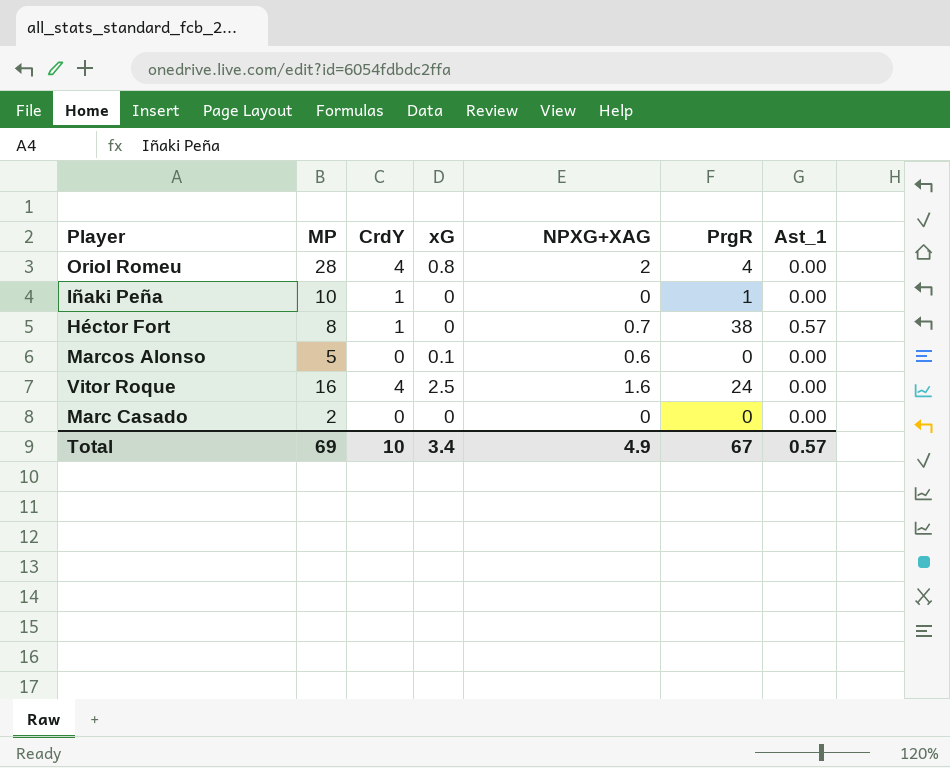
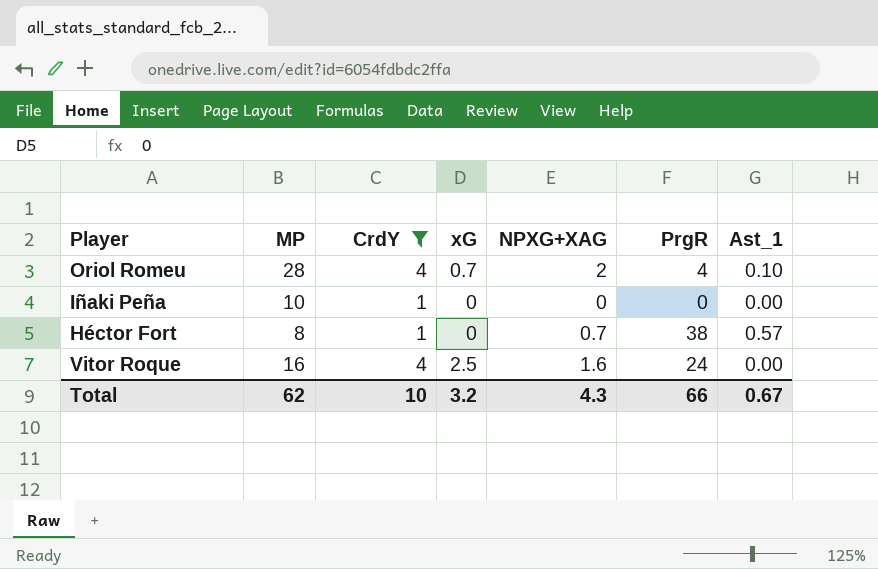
filter: none -> CrdY != 0
Oriol Romeu | xG: 0.8 -> 0.7
Oriol Romeu | Ast_1: 0.00 -> 0.10
Iñaki Peña | PrgR: 1 -> 0
Total | MP: 69 -> 62
Total | xG: 3.4 -> 3.2
Total | NPXG+XAG: 4.9 -> 4.3
Total | PrgR: 67 -> 66
Total | Ast_1: 0.57 -> 0.67

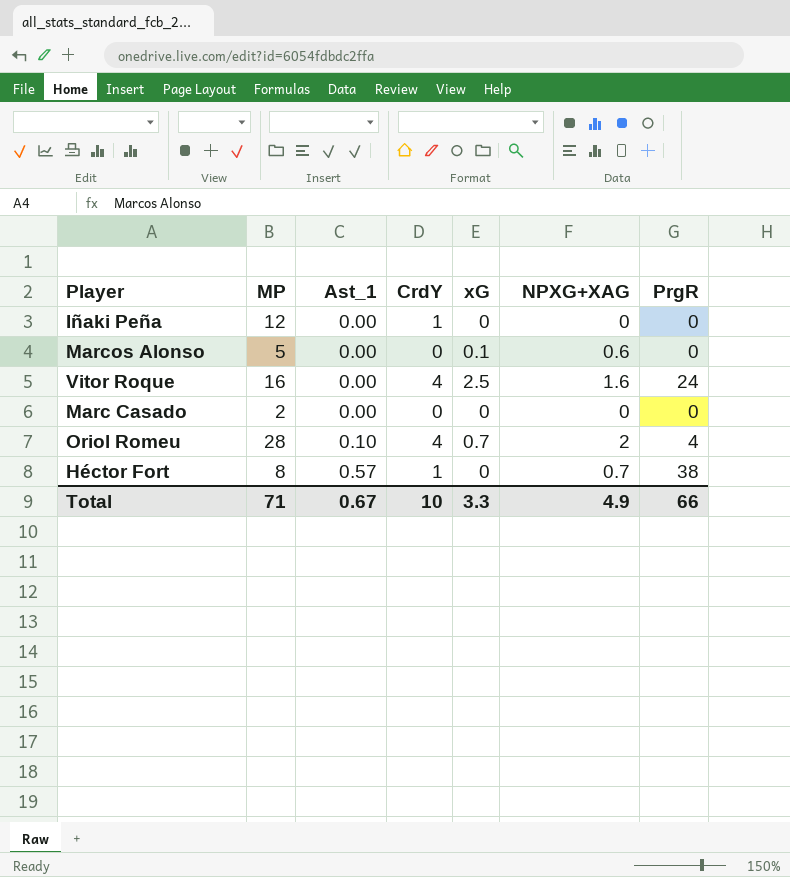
filter: CrdY != 0 -> none
row order: none -> Ast_1 ascending
column Ast_1 | position: 7 -> 3
Iñaki Peña | MP: 10 -> 12
Total | MP: 62 -> 71
Total | xG: 3.2 -> 3.3
Total | NPXG+XAG: 4.3 -> 4.9

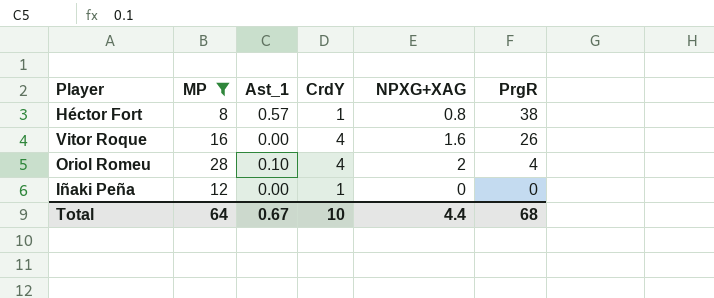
filter: none -> MP >= 8
row order: Ast_1 ascending -> PrgR descending
column xG | position: 5 -> none
Héctor Fort | NPXG+XAG: 0.7 -> 0.8
Vitor Roque | PrgR: 24 -> 26
Total | MP: 71 -> 64
Total | NPXG+XAG: 4.9 -> 4.4
Total | PrgR: 66 -> 68

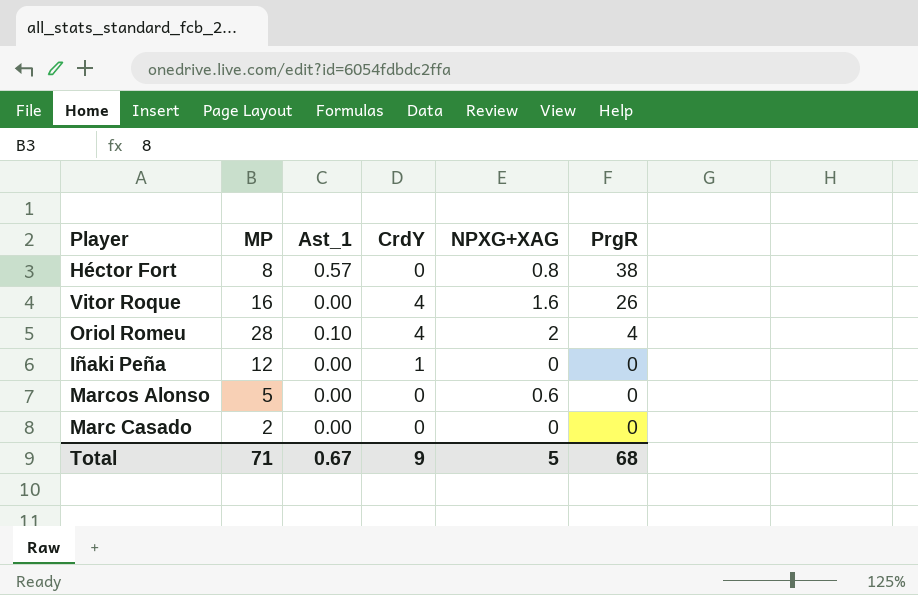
filter: MP >= 8 -> none
Héctor Fort | CrdY: 1 -> 0
Total | MP: 64 -> 71
Total | CrdY: 10 -> 9
Total | NPXG+XAG: 4.4 -> 5

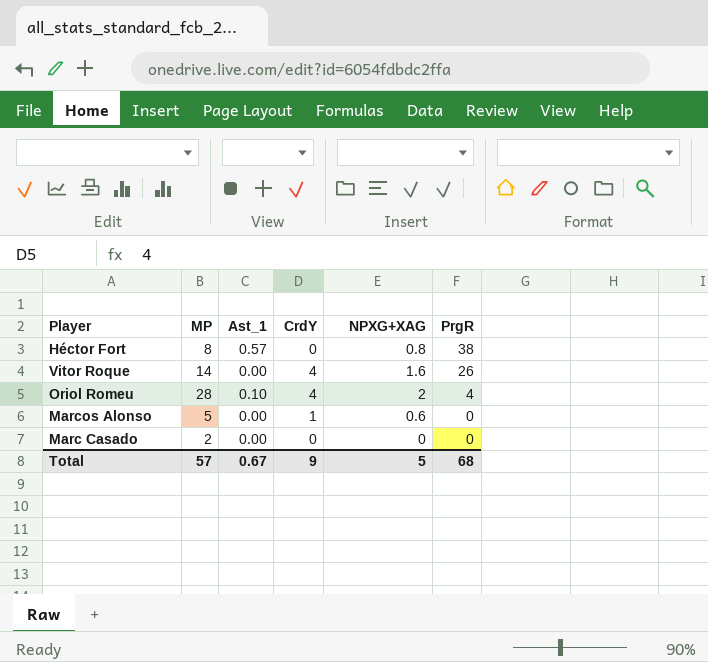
row Iñaki Peña: 12 | 0.00 | 1 | 0 | 0 -> none
Vitor Roque | MP: 16 -> 14
Marcos Alonso | CrdY: 0 -> 1
Total | MP: 71 -> 57

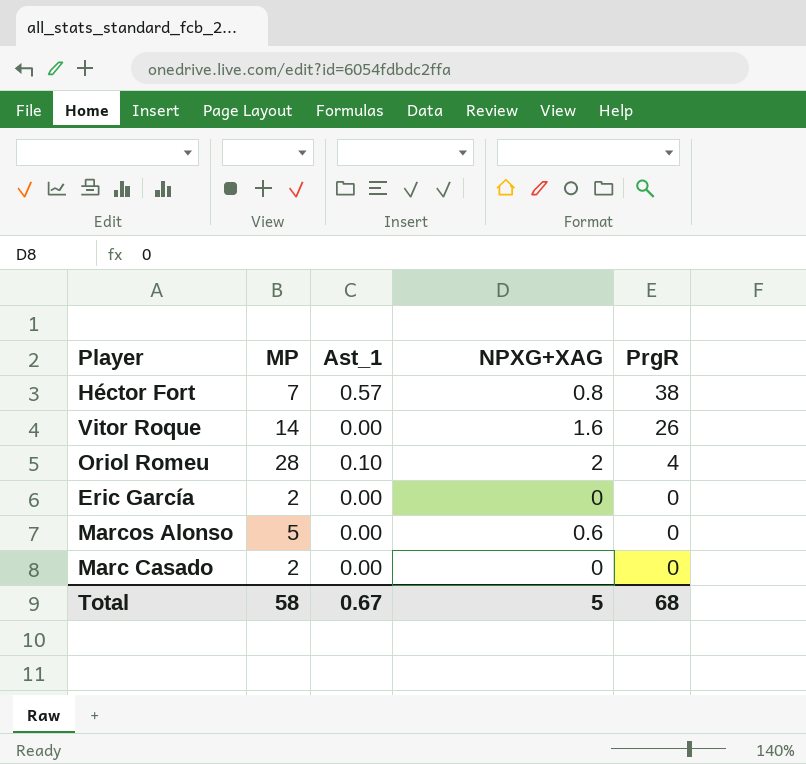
column CrdY | position: 4 -> none
Héctor Fort | MP: 8 -> 7
row Eric García: none -> 2 | 0.00 | 0 | 0
Total | MP: 57 -> 58

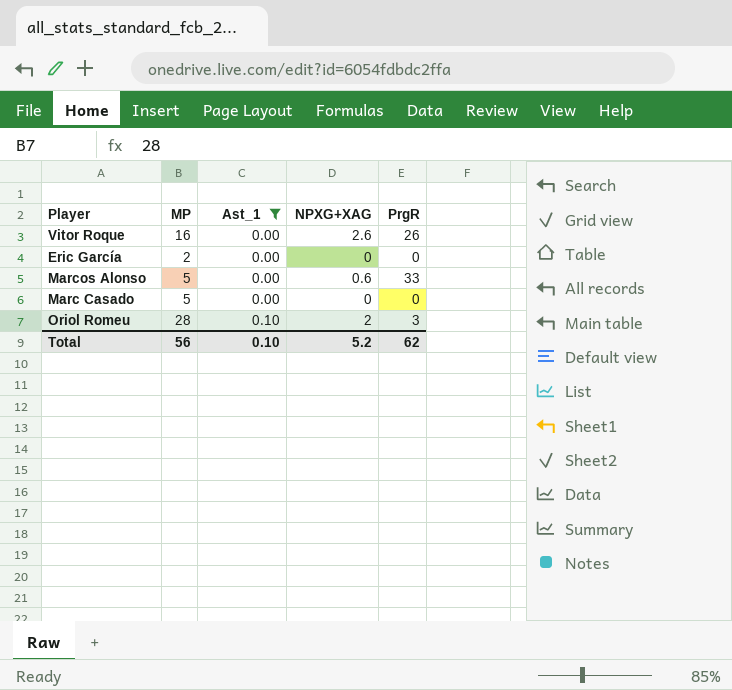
filter: none -> Ast_1 != 0.57
row order: PrgR descending -> Ast_1 ascending
Vitor Roque | MP: 14 -> 16
Vitor Roque | NPXG+XAG: 1.6 -> 2.6
Marcos Alonso | PrgR: 0 -> 33
Marc Casado | MP: 2 -> 5
Oriol Romeu | PrgR: 4 -> 3
Total | MP: 58 -> 56
Total | Ast_1: 0.67 -> 0.10
Total | NPXG+XAG: 5 -> 5.2
Total | PrgR: 68 -> 62

